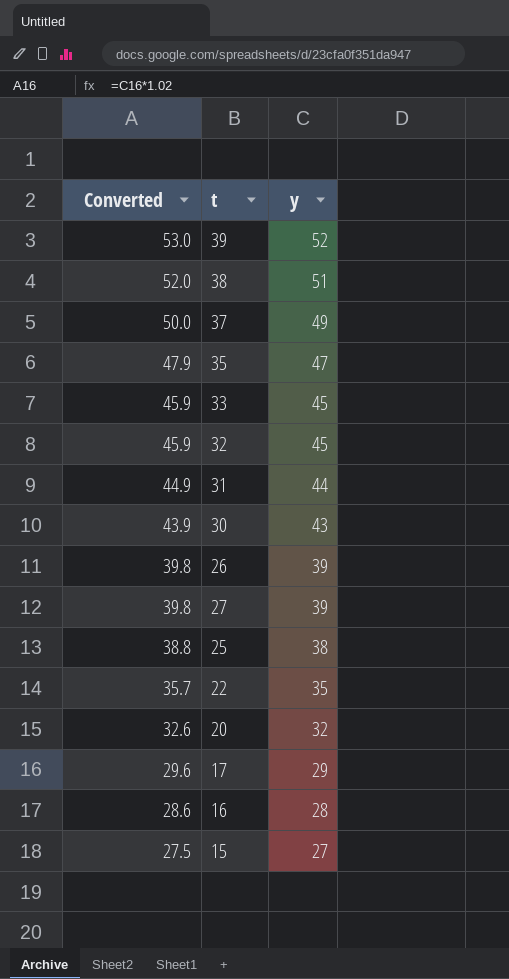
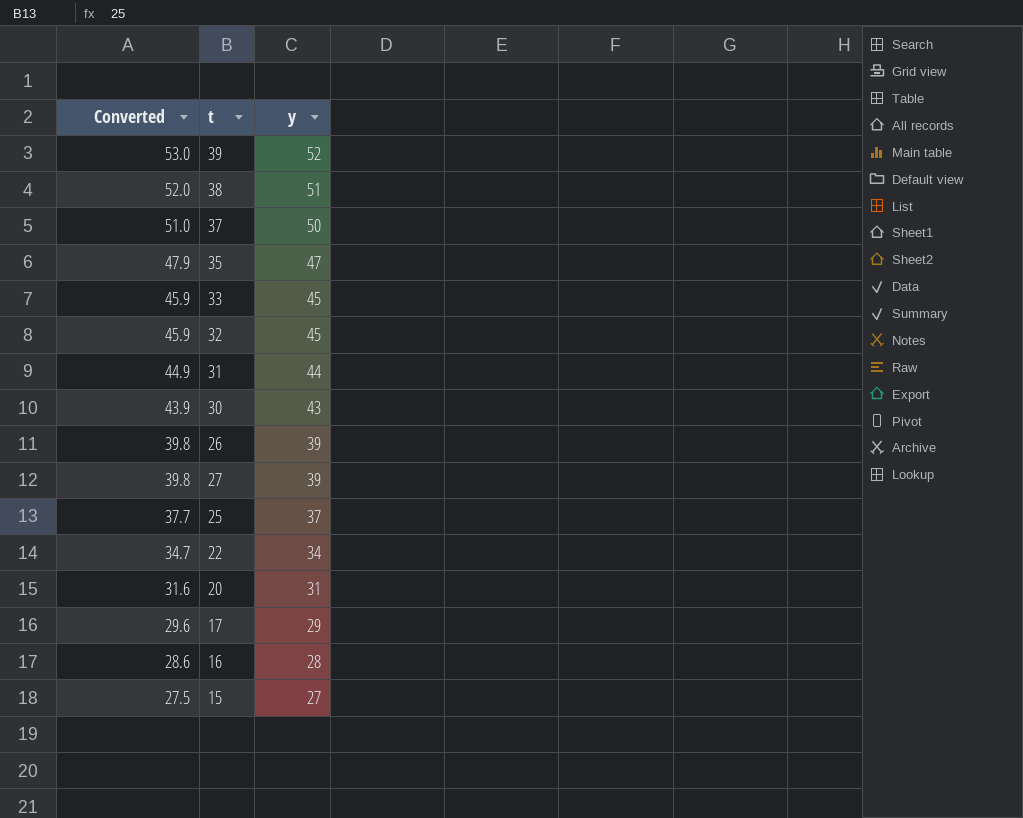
37 | Converted: 50.0 -> 51.0
37 | y: 49 -> 50
25 | Converted: 38.8 -> 37.7
25 | y: 38 -> 37
22 | Converted: 35.7 -> 34.7
22 | y: 35 -> 34
20 | Converted: 32.6 -> 31.6
20 | y: 32 -> 31

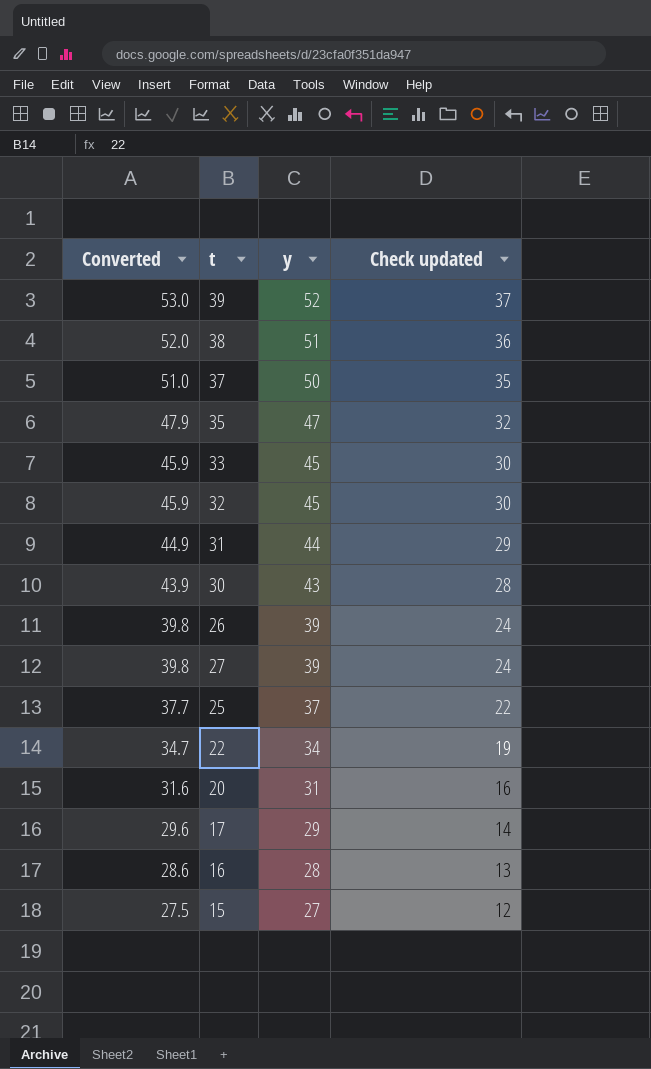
column Check updated | formula: none -> [y] - 15

